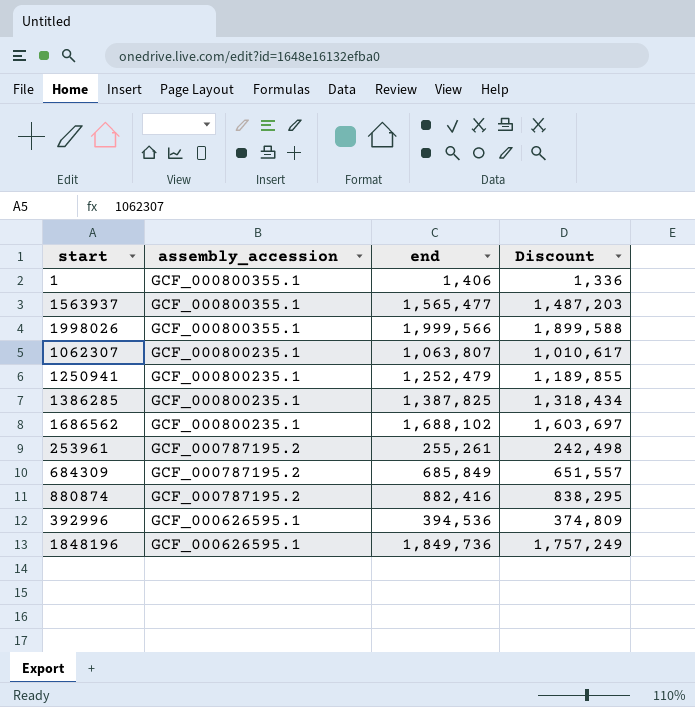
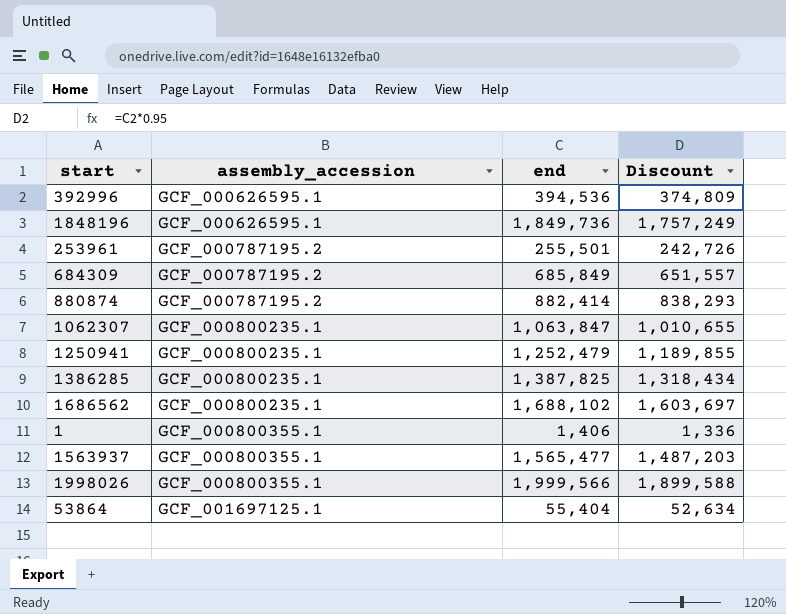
row order: assembly_accession descending -> assembly_accession ascending
253961 | end: 255,261 -> 255,501
253961 | Discount: 242,498 -> 242,726
880874 | end: 882,416 -> 882,414
880874 | Discount: 838,295 -> 838,293
1062307 | end: 1,063,807 -> 1,063,847
1062307 | Discount: 1,010,617 -> 1,010,655
row 53864: none -> GCF_001697125.1 | 55,404 | 52,634

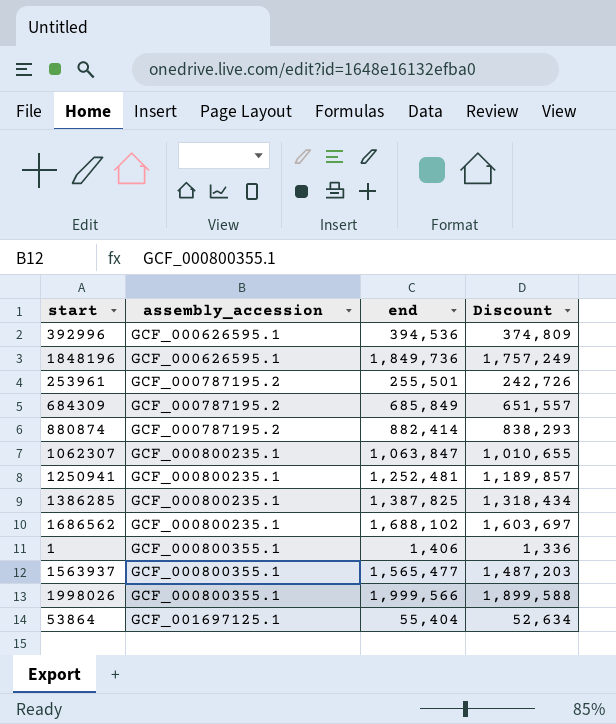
1250941 | end: 1,252,479 -> 1,252,481
1250941 | Discount: 1,189,855 -> 1,189,857

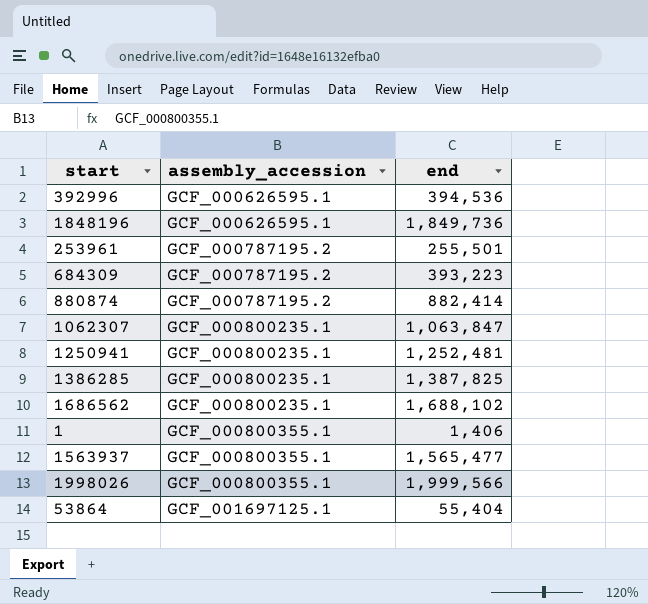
column Discount | formula: [end] * 0.95 -> none
684309 | end: 685,849 -> 393,223

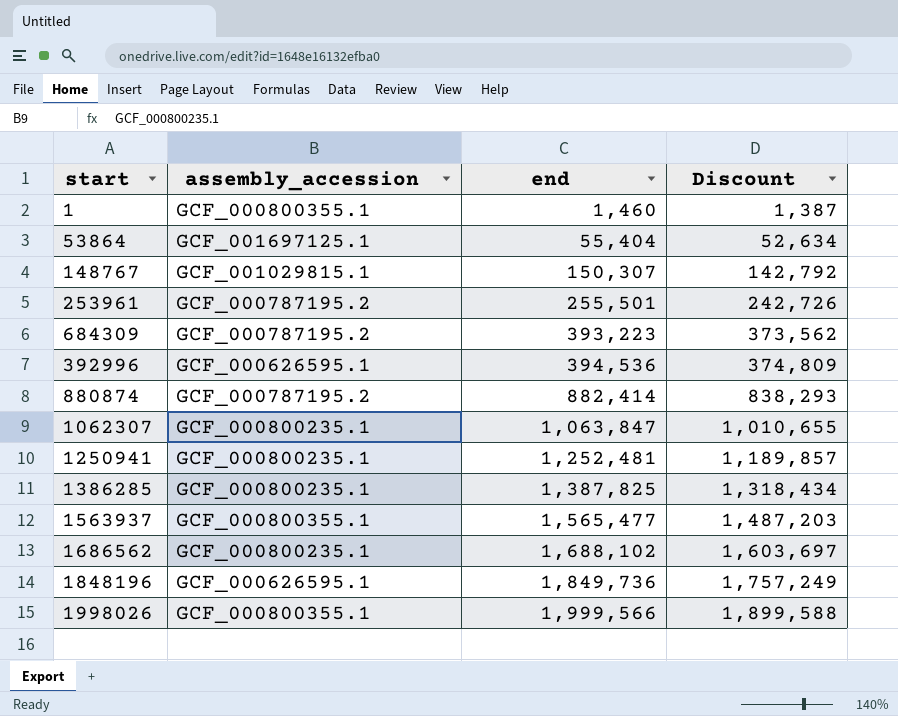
row order: assembly_accession ascending -> end ascending
column Discount | formula: none -> [end] * 0.95
1 | end: 1,406 -> 1,460
row 148767: none -> GCF_001029815.1 | 150,307 | 142,792

